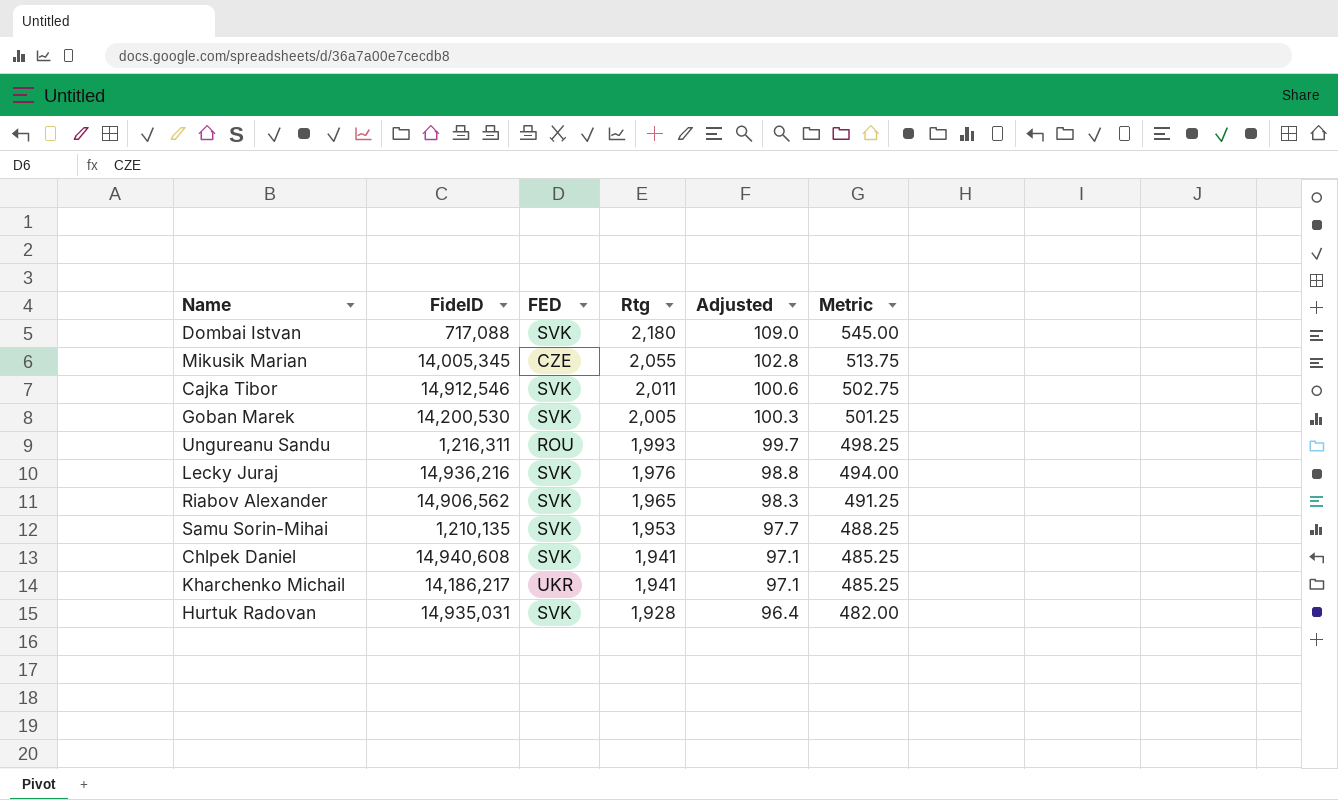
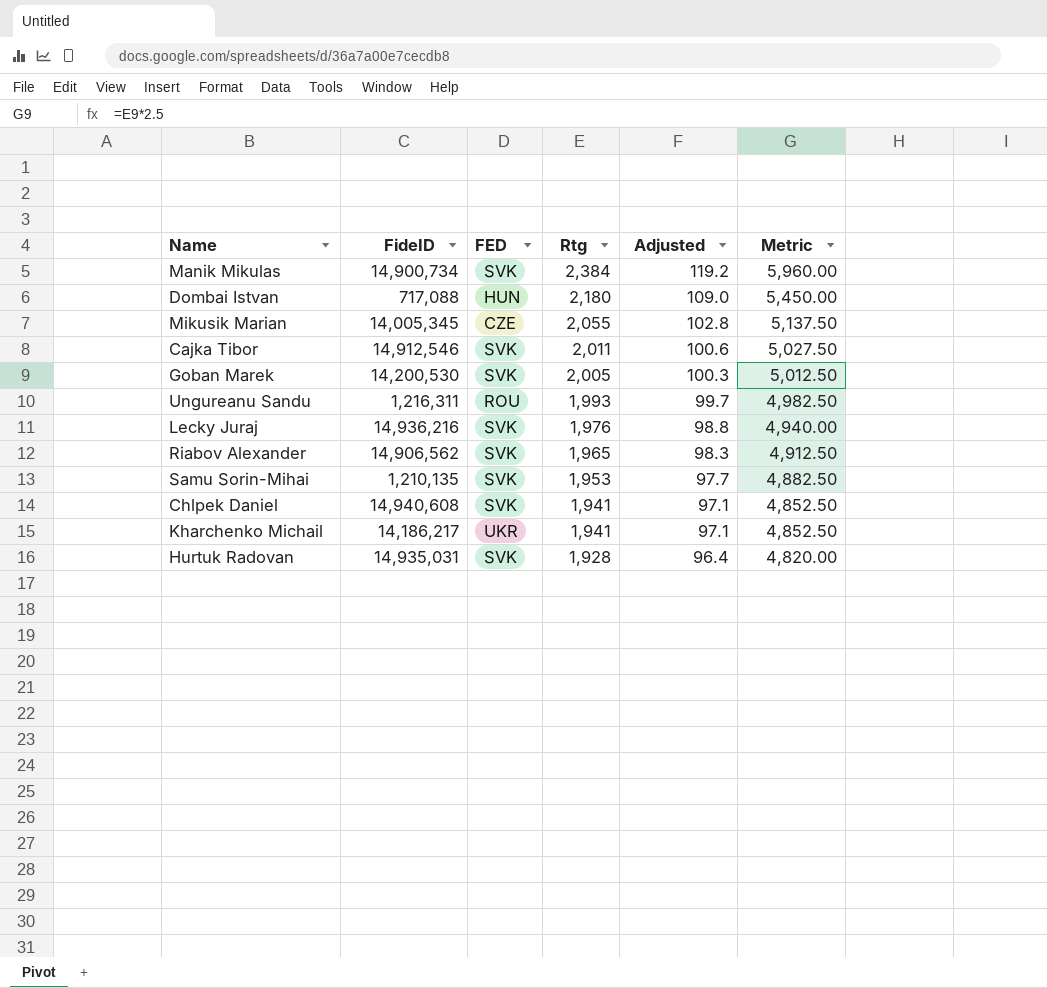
column Metric | formula: [Rtg] * 0.25 -> [Rtg] * 2.5
row Manik Mikulas: none -> 14,900,734 | SVK | 2,384 | 119.2 | 5,960.00
Dombai Istvan | FED: SVK -> HUN

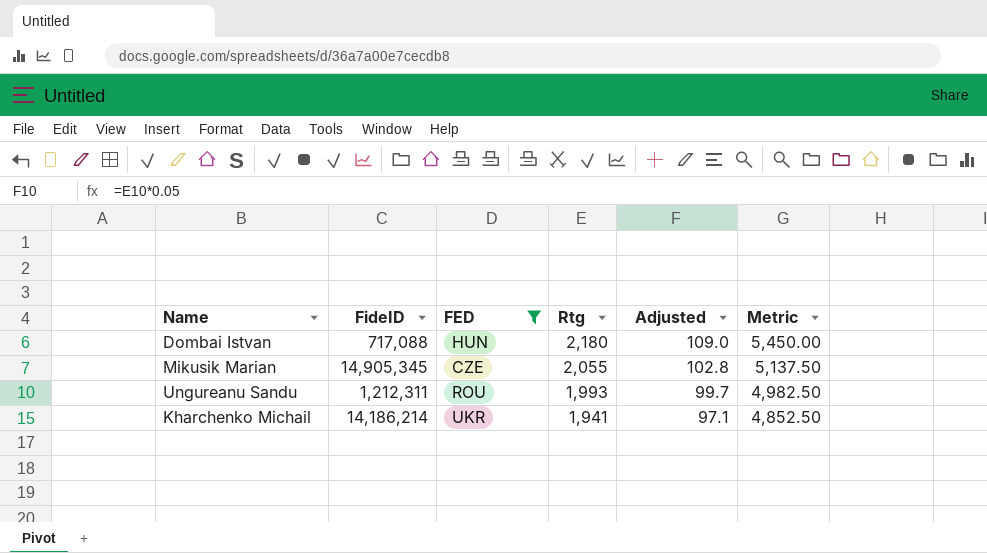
filter: none -> FED != SVK
Mikusik Marian | FideID: 14,005,345 -> 14,905,345
Ungureanu Sandu | FideID: 1,216,311 -> 1,212,311
Kharchenko Michail | FideID: 14,186,217 -> 14,186,214

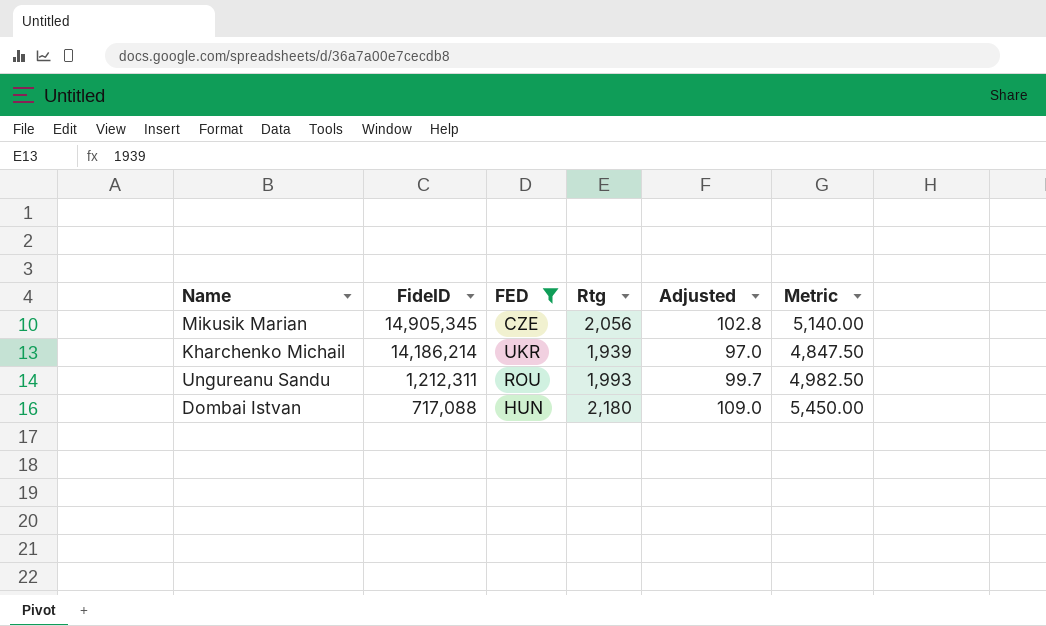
row order: Rtg descending -> FideID descending
Mikusik Marian | Rtg: 2,055 -> 2,056
Mikusik Marian | Metric: 5,137.50 -> 5,140.00
Kharchenko Michail | Rtg: 1,941 -> 1,939
Kharchenko Michail | Adjusted: 97.1 -> 97.0
Kharchenko Michail | Metric: 4,852.50 -> 4,847.50

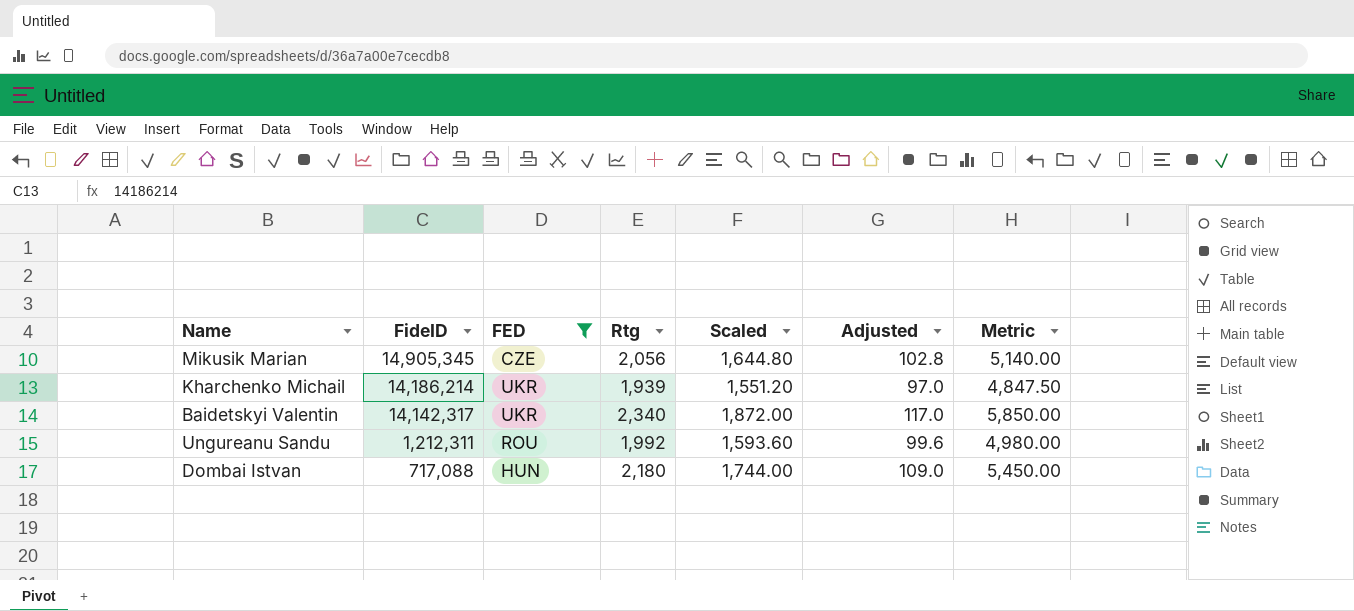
column Scaled | formula: none -> [Rtg] * 0.8
row Baidetskyi Valentin: none -> 14,142,317 | UKR | 2,340 | 1,872.00 | 117.0 | 5,850.00
Ungureanu Sandu | Rtg: 1,993 -> 1,992
Ungureanu Sandu | Adjusted: 99.7 -> 99.6
Ungureanu Sandu | Metric: 4,982.50 -> 4,980.00

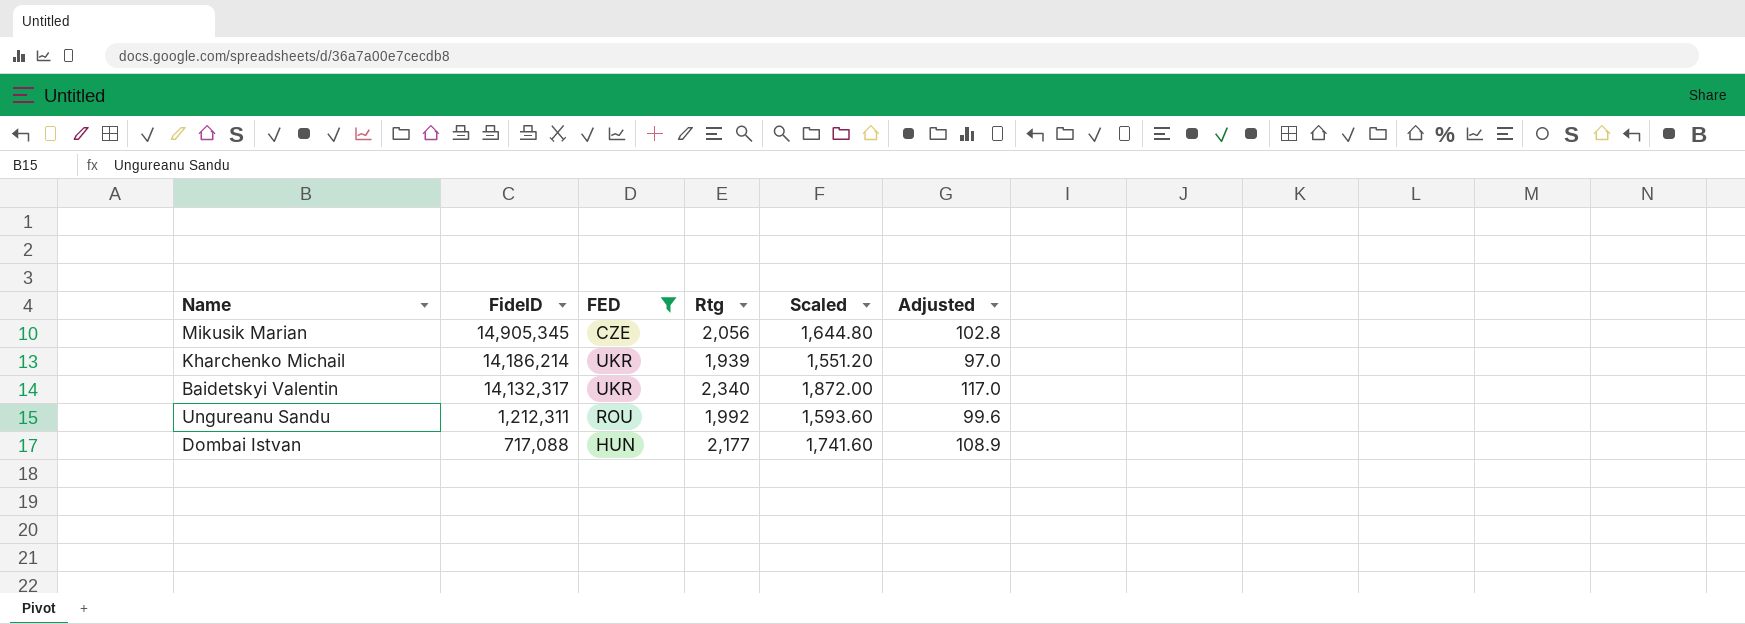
column Metric | formula: [Rtg] * 2.5 -> none
Baidetskyi Valentin | FideID: 14,142,317 -> 14,132,317
Dombai Istvan | Rtg: 2,180 -> 2,177
Dombai Istvan | Scaled: 1,744.00 -> 1,741.60
Dombai Istvan | Adjusted: 109.0 -> 108.9

